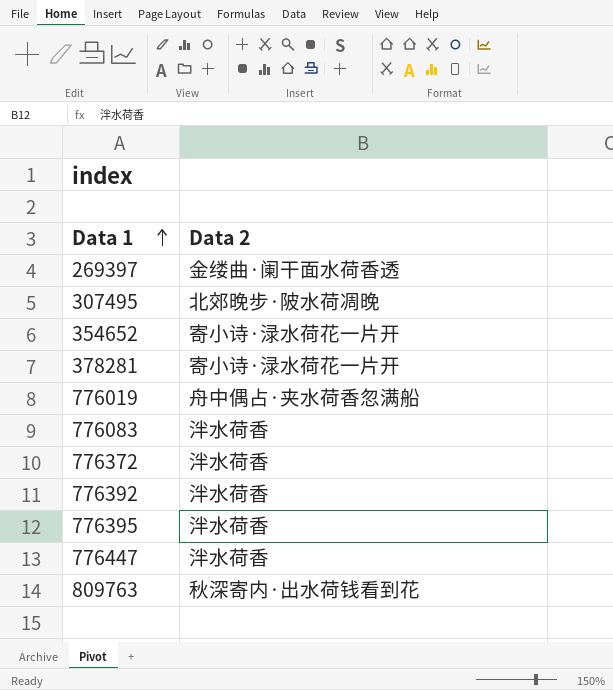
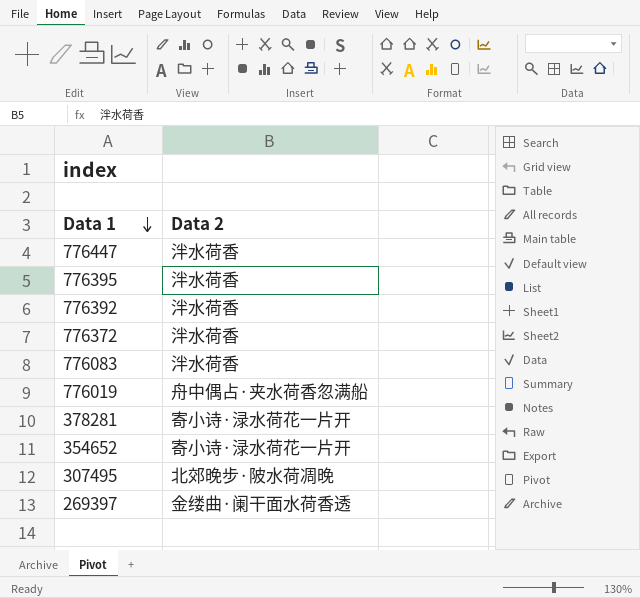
row order: Data 1 ascending -> Data 1 descending
row 809763: 秋深寄内·出水荷钱看到花 -> none

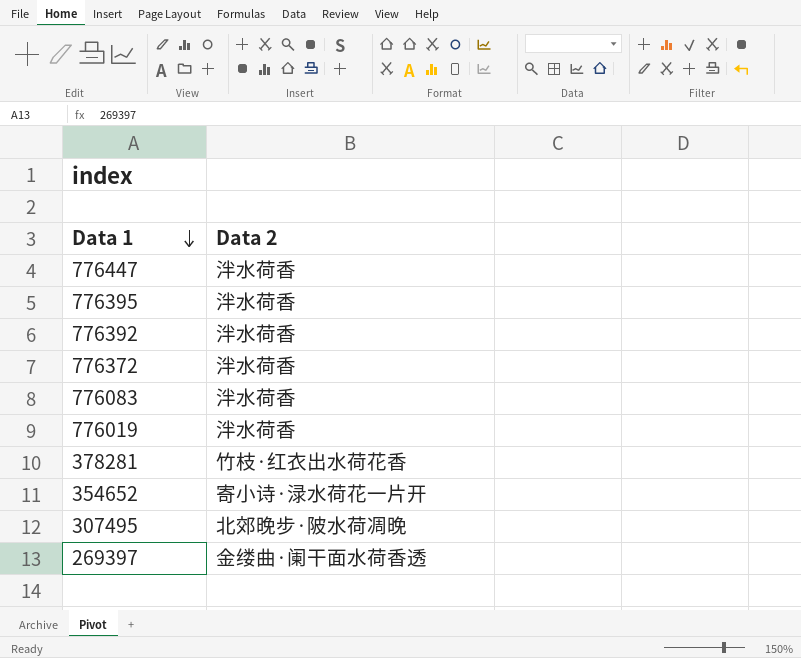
776019 | Data 2: 舟中偶占·夹水荷香忽满船 -> 泮水荷香
378281 | Data 2: 寄小诗·渌水荷花一片开 -> 竹枝·红衣出水荷花香

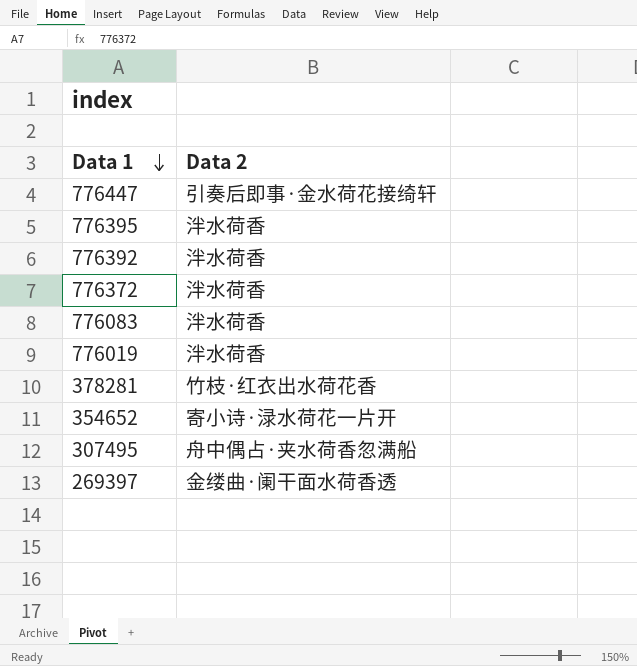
776447 | Data 2: 泮水荷香 -> 引奏后即事·金水荷花接绮轩
307495 | Data 2: 北郊晚步·陂水荷凋晚 -> 舟中偶占·夹水荷香忽满船

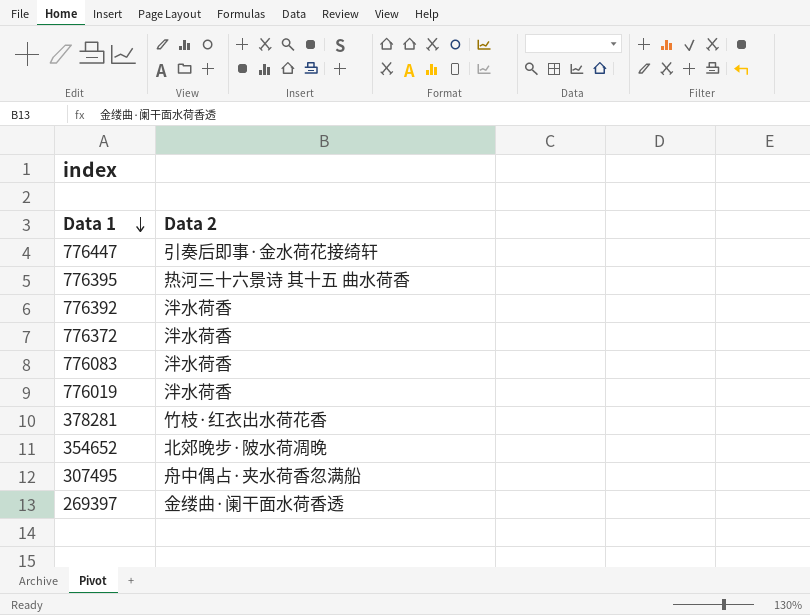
776395 | Data 2: 泮水荷香 -> 热河三十六景诗 其十五 曲水荷香
354652 | Data 2: 寄小诗·渌水荷花一片开 -> 北郊晚步·陂水荷凋晚

